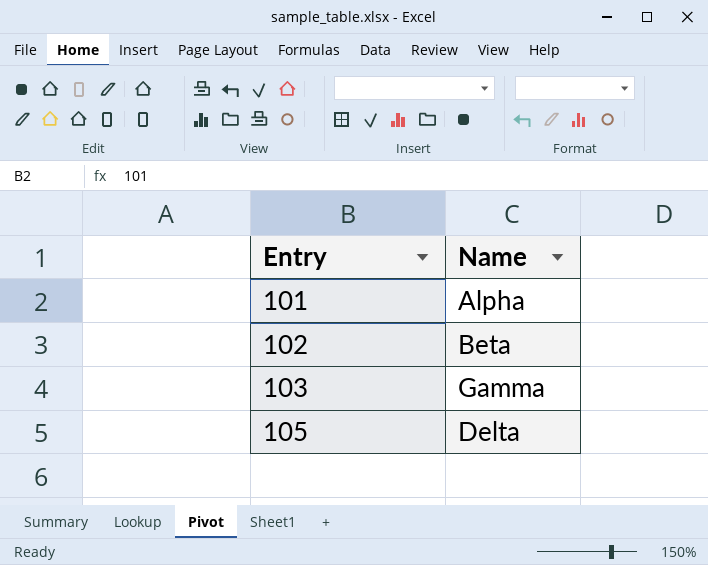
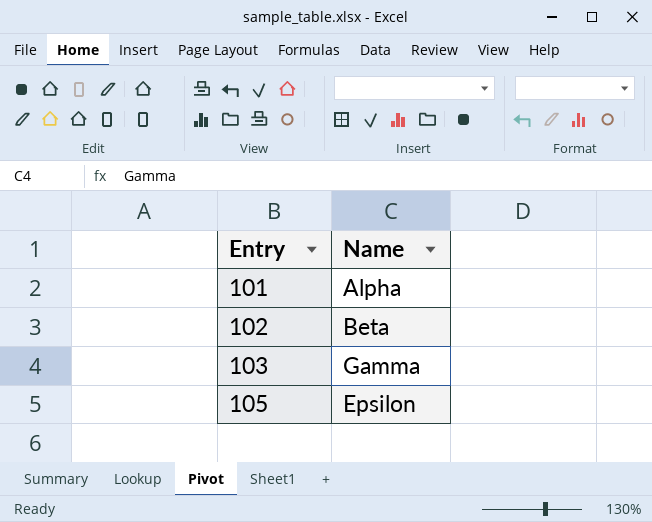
105 | Name: Delta -> Epsilon

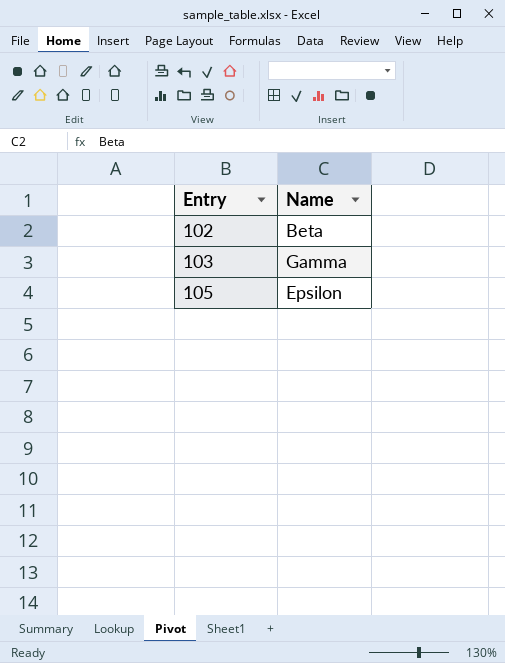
row 101: Alpha -> none

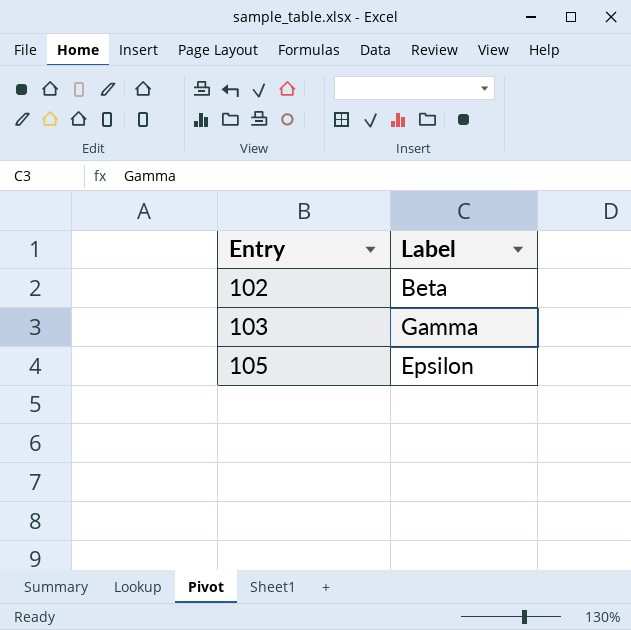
column name: Name -> Label

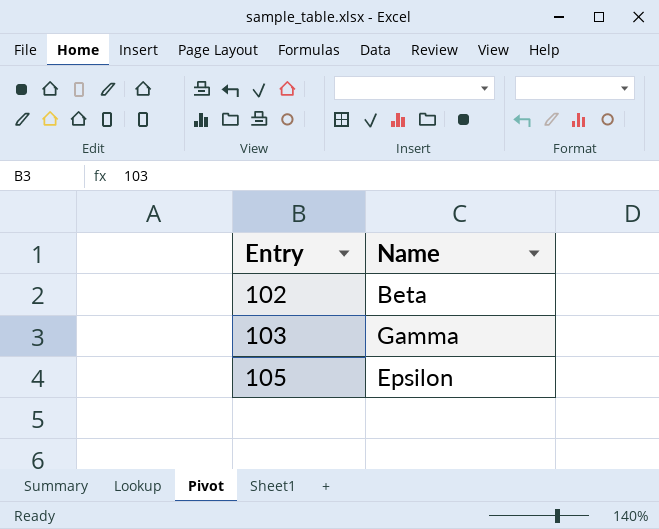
column name: Label -> Name

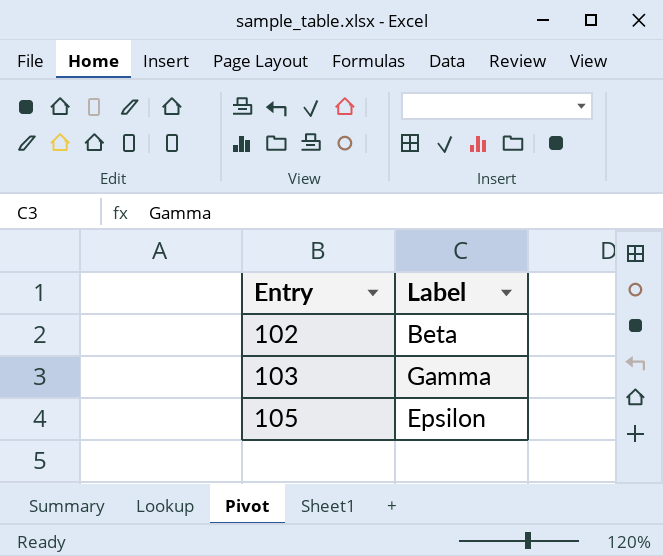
column name: Name -> Label

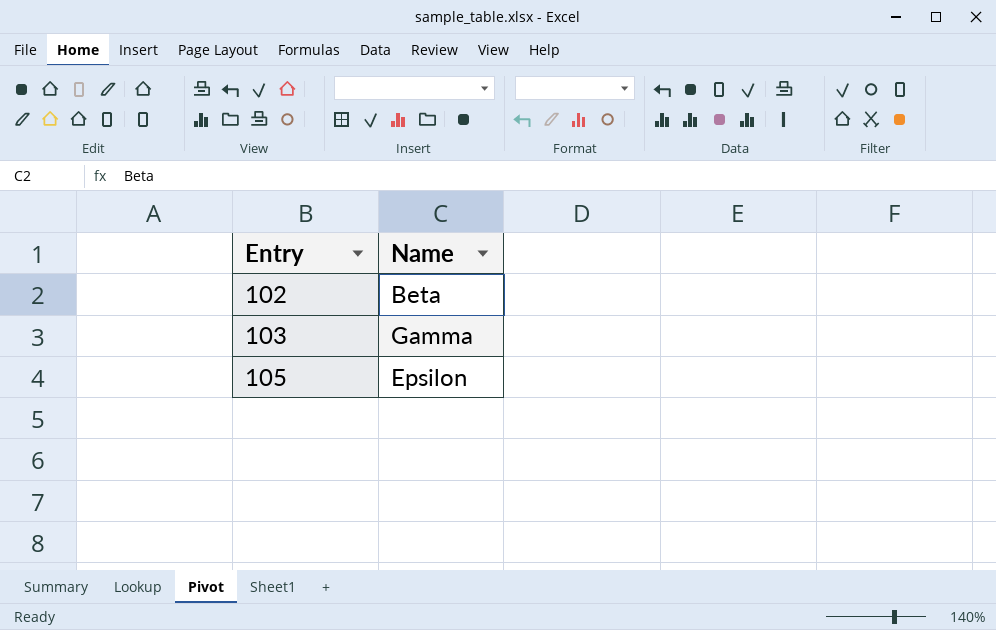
column name: Label -> Name

